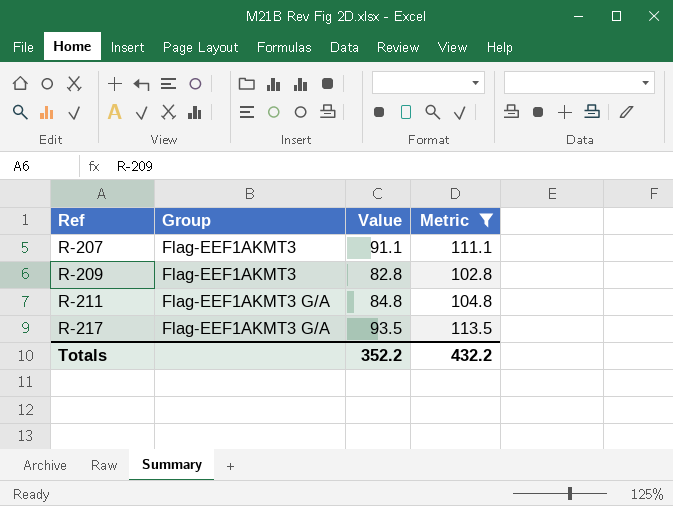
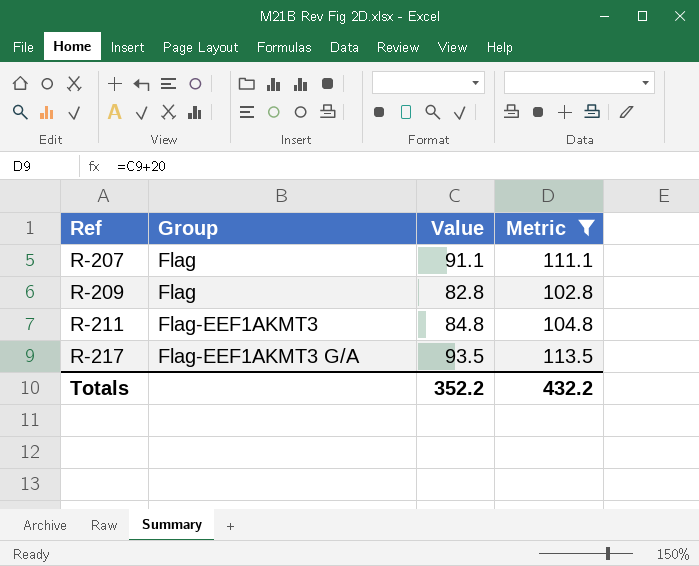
R-207 | Group: Flag-EEF1AKMT3 -> Flag
R-209 | Group: Flag-EEF1AKMT3 -> Flag
R-211 | Group: Flag-EEF1AKMT3 G/A -> Flag-EEF1AKMT3

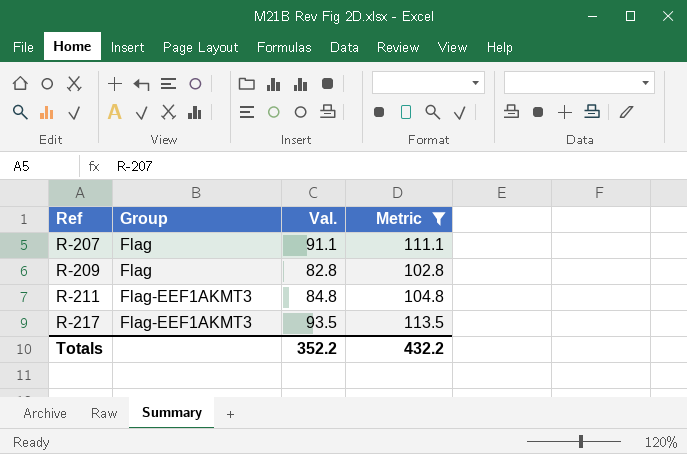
column name: Value -> Val.
R-217 | Group: Flag-EEF1AKMT3 G/A -> Flag-EEF1AKMT3

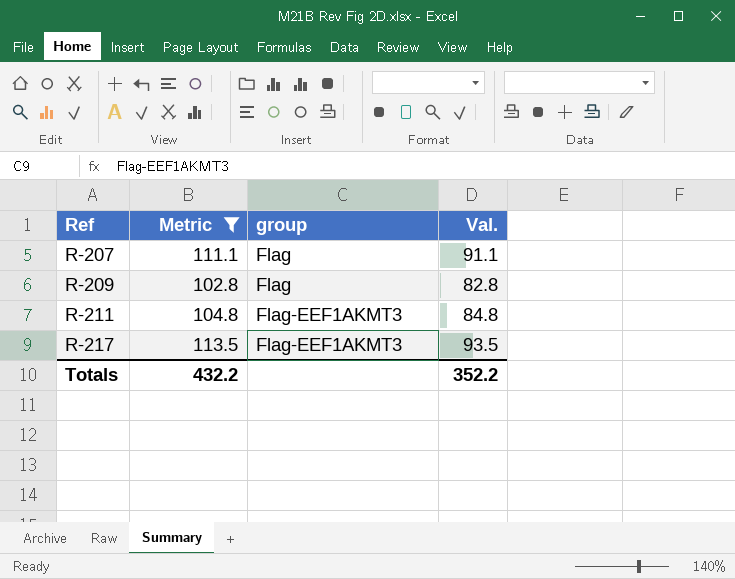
column Metric | position: 4 -> 2
column name: Group -> group

